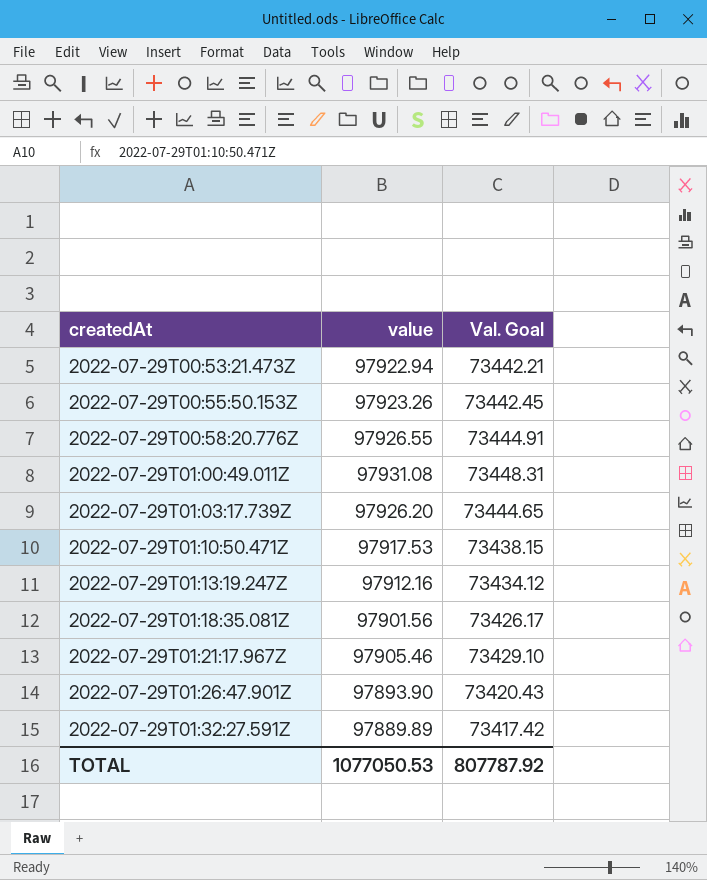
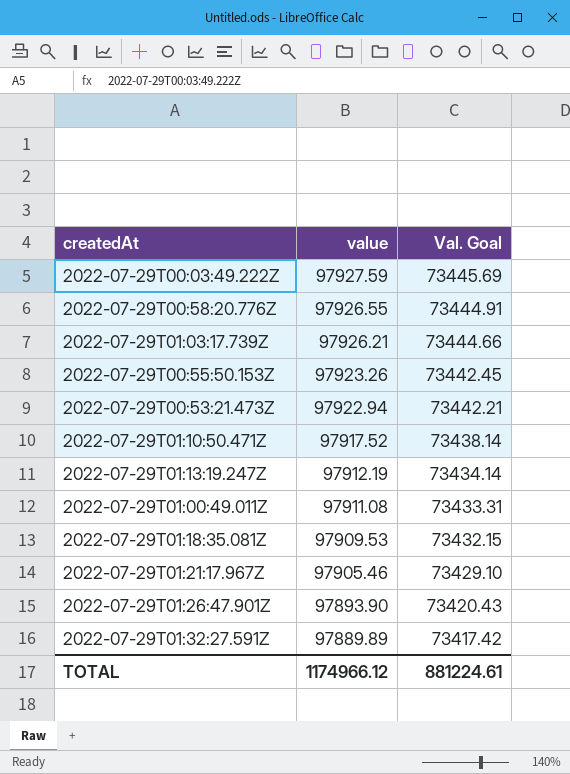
row order: createdAt ascending -> value descending
row 2022-07-29T00:03:49.222Z: none -> 97927.59 | 73445.69
2022-07-29T01:03:17.739Z | value: 97926.20 -> 97926.21
2022-07-29T01:03:17.739Z | Val. Goal: 73444.65 -> 73444.66
2022-07-29T01:10:50.471Z | value: 97917.53 -> 97917.52
2022-07-29T01:10:50.471Z | Val. Goal: 73438.15 -> 73438.14
2022-07-29T01:13:19.247Z | value: 97912.16 -> 97912.19
2022-07-29T01:13:19.247Z | Val. Goal: 73434.12 -> 73434.14
2022-07-29T01:00:49.011Z | value: 97931.08 -> 97911.08
2022-07-29T01:00:49.011Z | Val. Goal: 73448.31 -> 73433.31
2022-07-29T01:18:35.081Z | value: 97901.56 -> 97909.53
2022-07-29T01:18:35.081Z | Val. Goal: 73426.17 -> 73432.15
TOTAL | value: 1077050.53 -> 1174966.12
TOTAL | Val. Goal: 807787.92 -> 881224.61

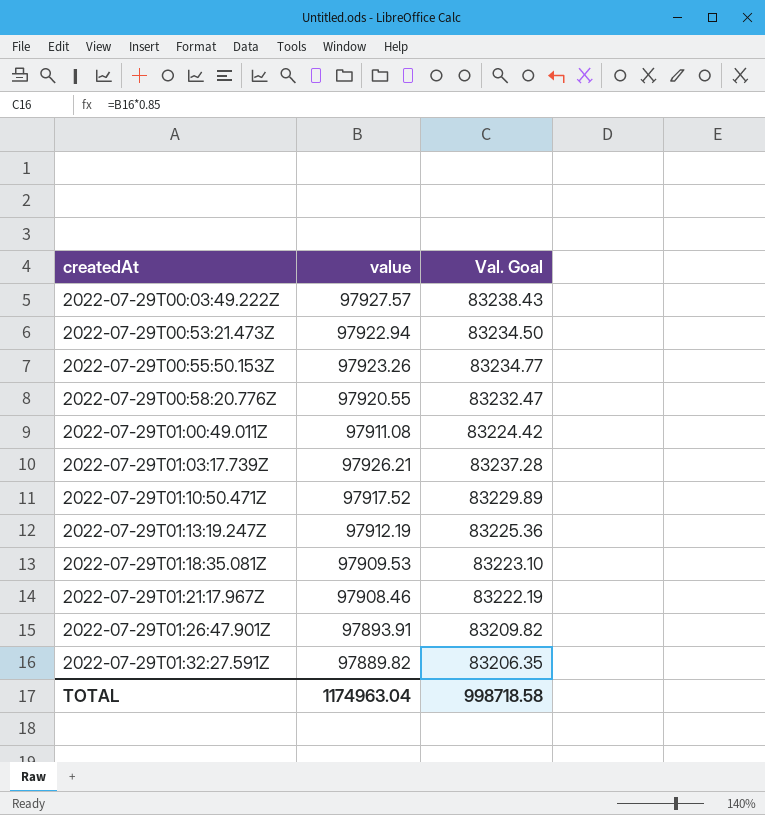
row order: value descending -> createdAt ascending
column Val. Goal | formula: [value] * 0.75 -> [value] * 0.85
2022-07-29T00:03:49.222Z | value: 97927.59 -> 97927.57
2022-07-29T00:58:20.776Z | value: 97926.55 -> 97920.55
2022-07-29T01:21:17.967Z | value: 97905.46 -> 97908.46
2022-07-29T01:26:47.901Z | value: 97893.90 -> 97893.91
2022-07-29T01:32:27.591Z | value: 97889.89 -> 97889.82
TOTAL | value: 1174966.12 -> 1174963.04
TOTAL | Val. Goal: 881224.61 -> 998718.58

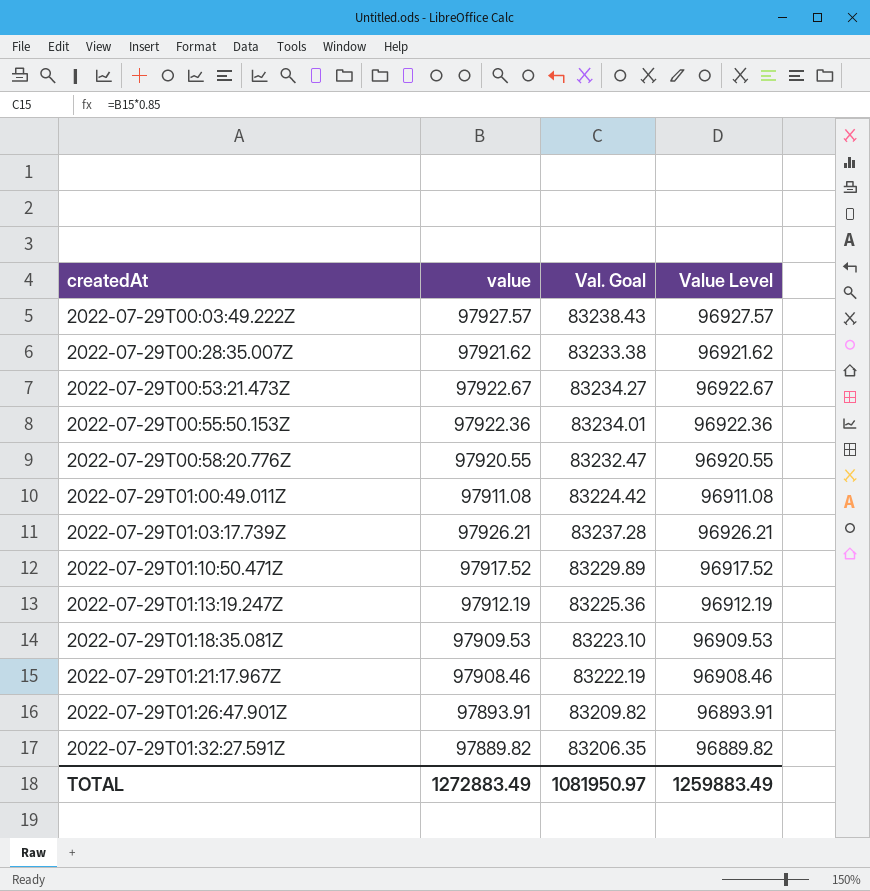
column Value Level | formula: none -> [value] - 1000
row 2022-07-29T00:28:35.007Z: none -> 97921.62 | 83233.38 | 96921.62
2022-07-29T00:53:21.473Z | value: 97922.94 -> 97922.67
2022-07-29T00:53:21.473Z | Val. Goal: 83234.50 -> 83234.27
2022-07-29T00:55:50.153Z | value: 97923.26 -> 97922.36
2022-07-29T00:55:50.153Z | Val. Goal: 83234.77 -> 83234.01
TOTAL | value: 1174963.04 -> 1272883.49
TOTAL | Val. Goal: 998718.58 -> 1081950.97

